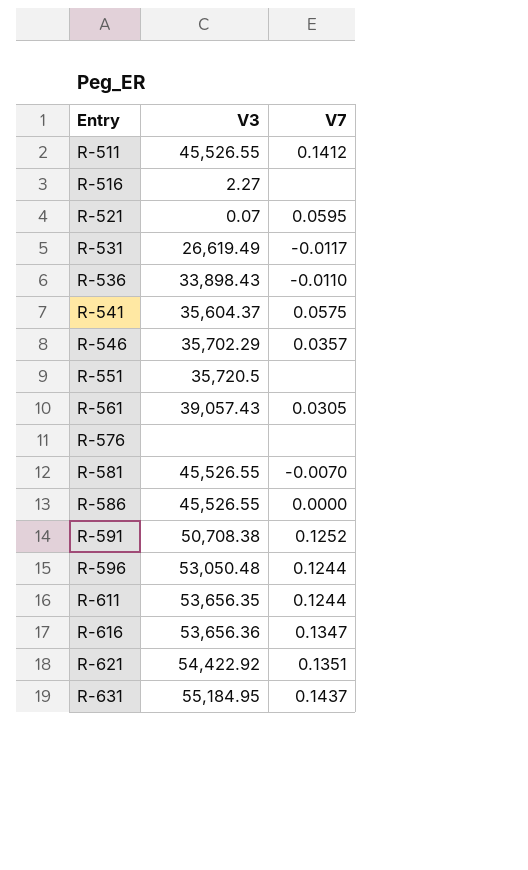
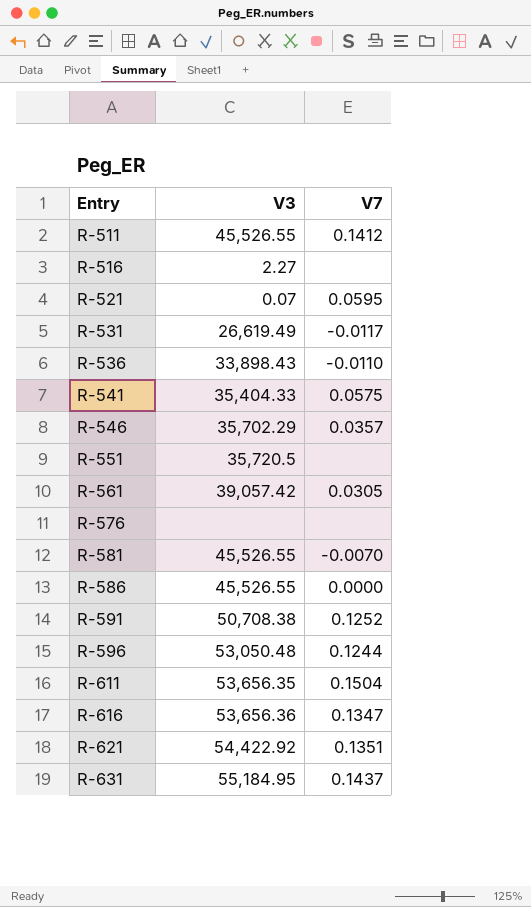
R-541 | V3: 35,604.37 -> 35,404.33
R-561 | V3: 39,057.43 -> 39,057.42
R-611 | V7: 0.1244 -> 0.1504

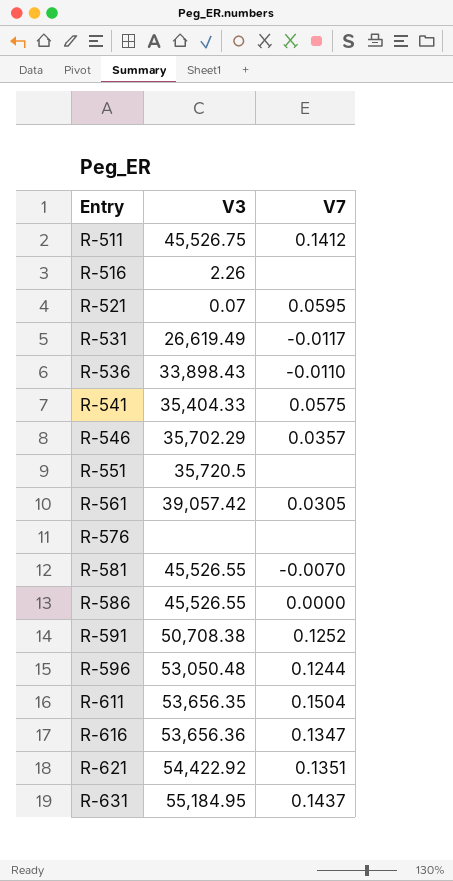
R-511 | V3: 45,526.55 -> 45,526.75
R-516 | V3: 2.27 -> 2.26

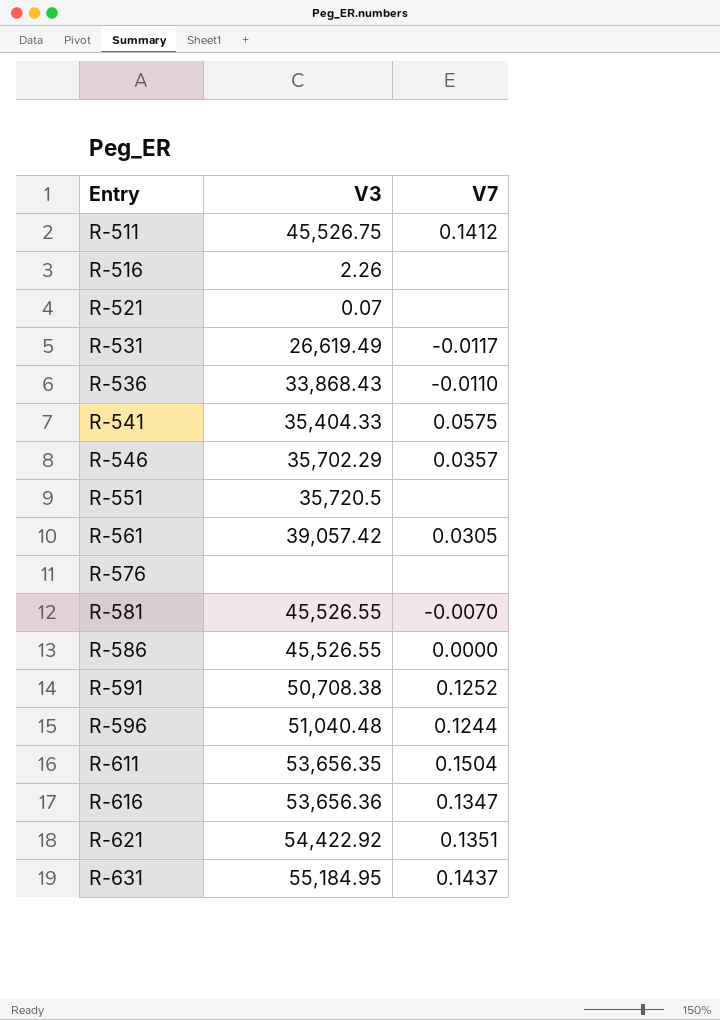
R-521 | V7: 0.0595 -> none
R-536 | V3: 33,898.43 -> 33,868.43
R-596 | V3: 53,050.48 -> 51,040.48

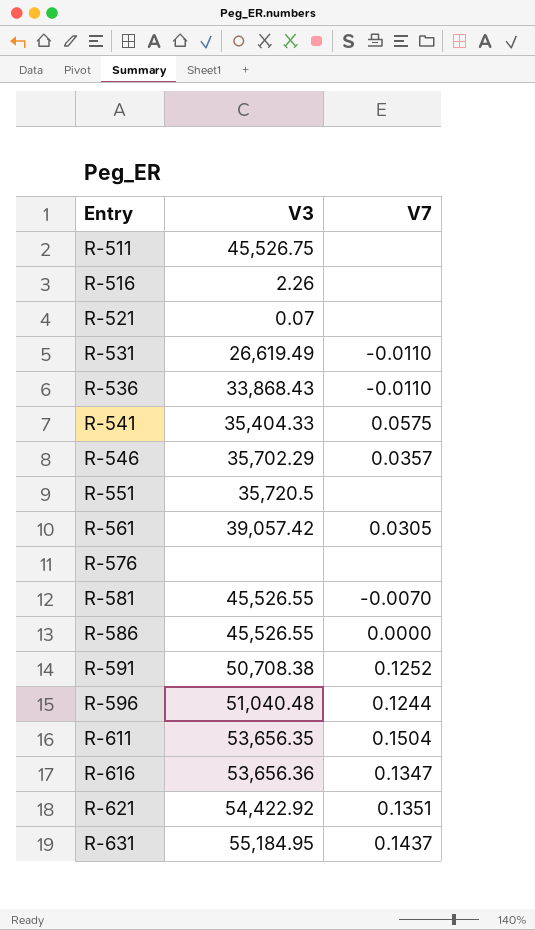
R-511 | V7: 0.1412 -> none
R-531 | V7: -0.0117 -> -0.0110

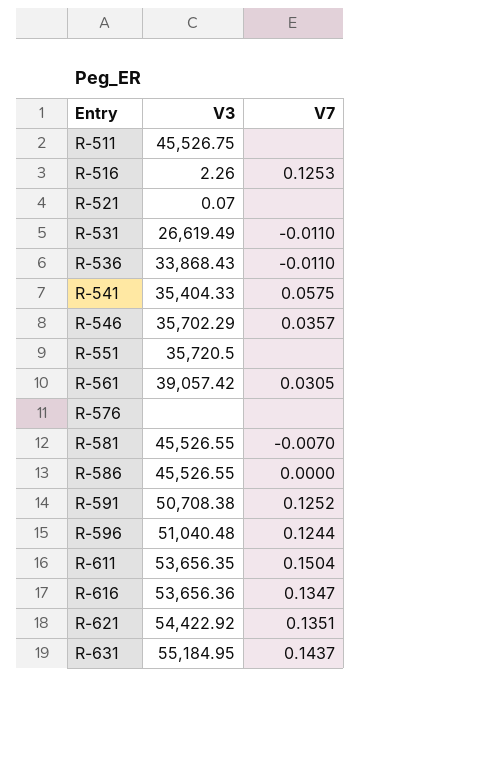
R-516 | V7: none -> 0.1253

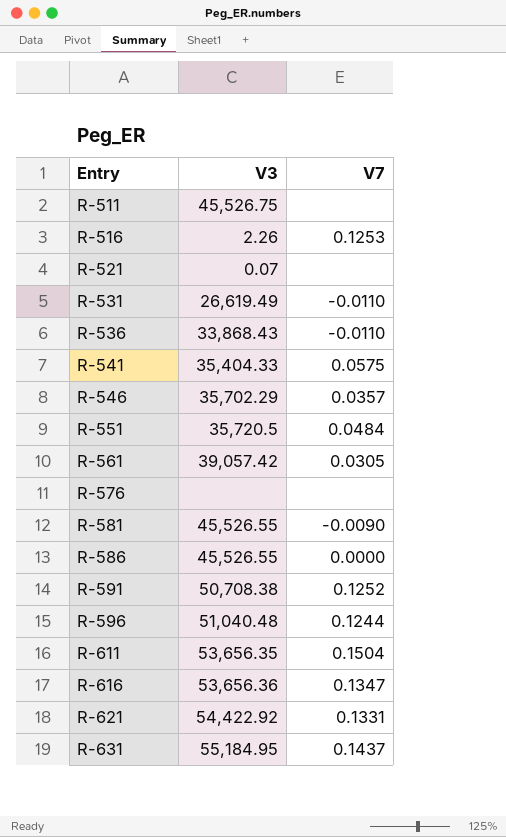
R-551 | V7: none -> 0.0484
R-581 | V7: -0.0070 -> -0.0090
R-621 | V7: 0.1351 -> 0.1331

